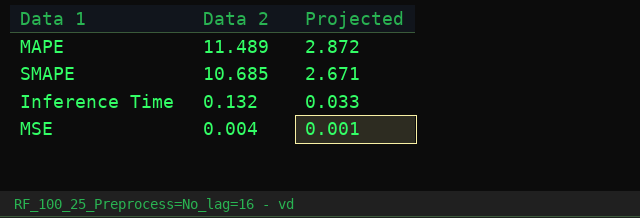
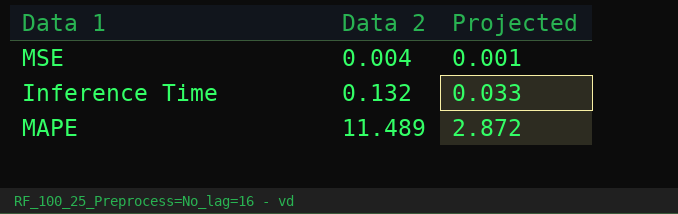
row order: Data 2 descending -> Data 2 ascending
row SMAPE: 10.685 | 2.671 -> none

